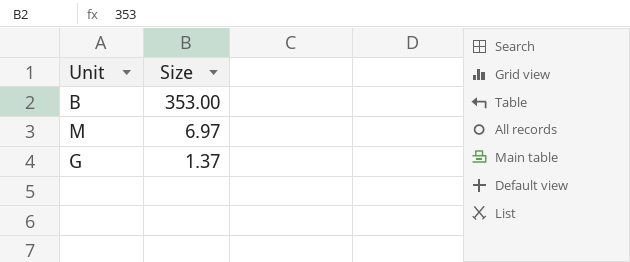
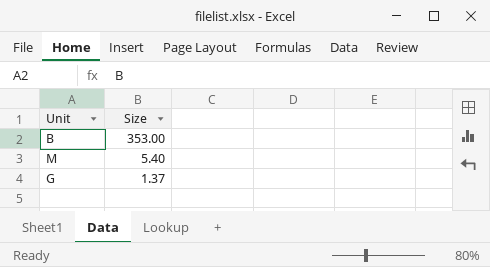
M | Size: 6.97 -> 5.40

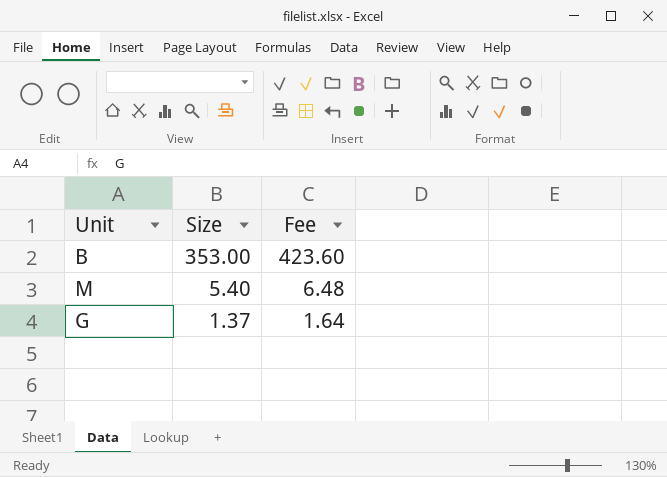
column Fee | formula: none -> [Size] * 1.2

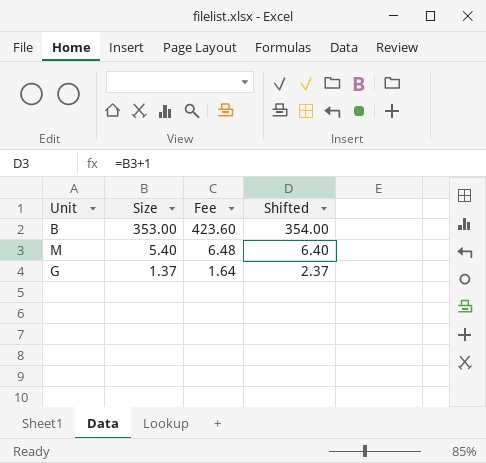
column Shifted | formula: none -> [Size] + 1

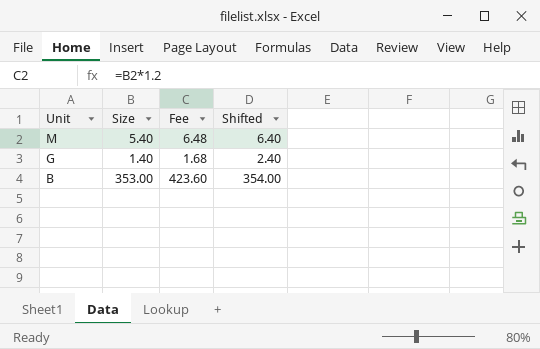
row order: Size descending -> Unit descending
G | Size: 1.37 -> 1.40
G | Fee: 1.64 -> 1.68
G | Shifted: 2.37 -> 2.40

